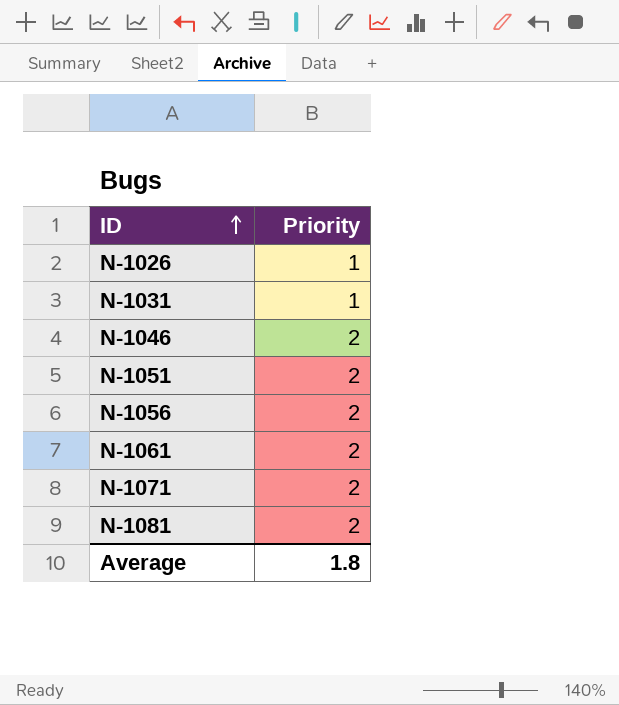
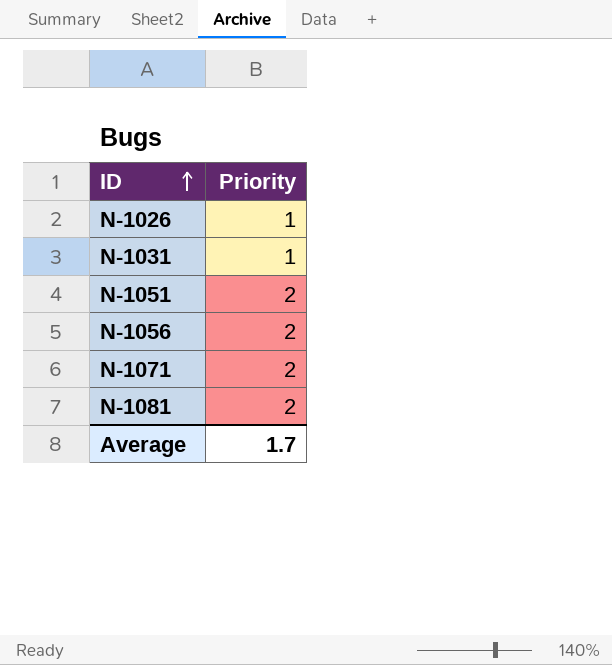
row N-1046: 2 -> none
row N-1061: 2 -> none
Average | Priority: 1.8 -> 1.7

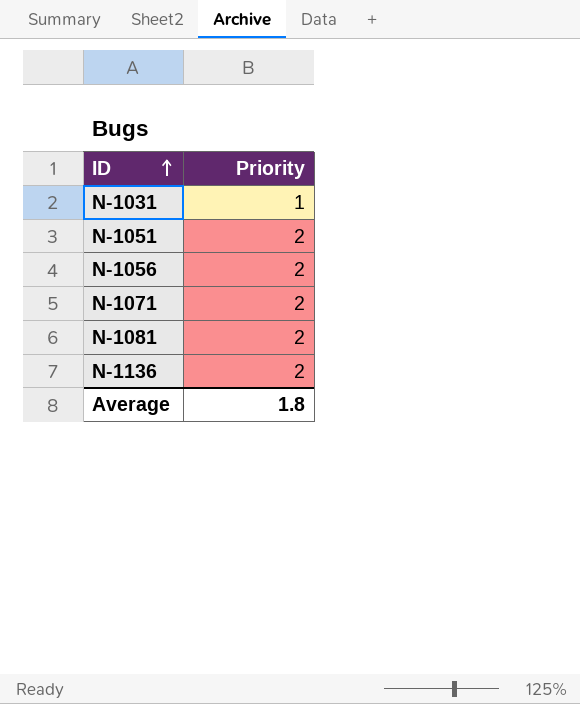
row N-1026: 1 -> none
row N-1136: none -> 2
Average | Priority: 1.7 -> 1.8

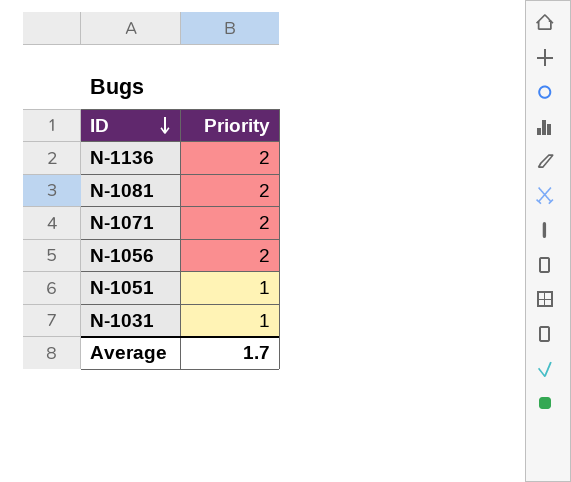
row order: ID ascending -> ID descending
N-1051 | Priority: 2 -> 1
Average | Priority: 1.8 -> 1.7

